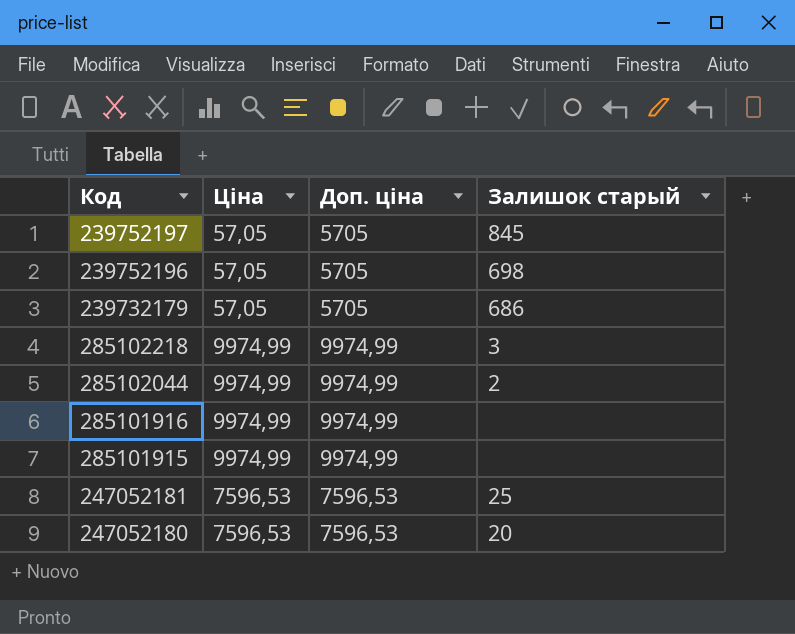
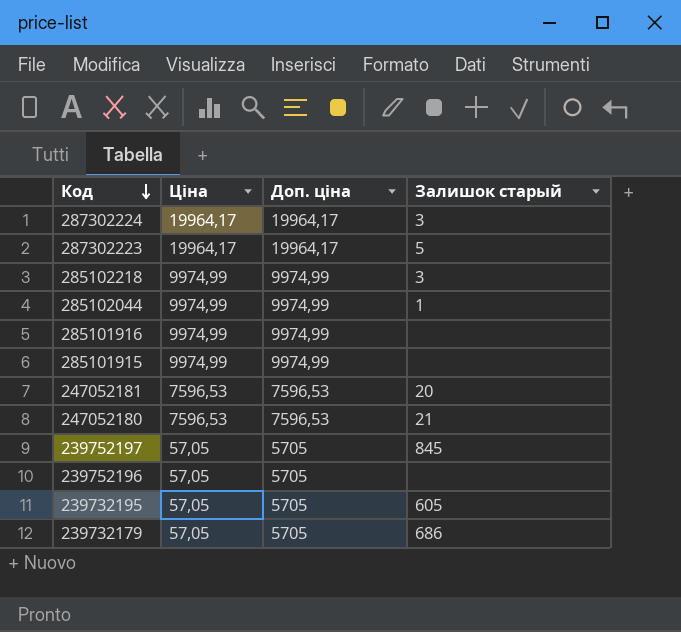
row order: none -> Код descending
row 287302224: none -> 19964,17 | 19964,17 | 3
row 287302223: none -> 19964,17 | 19964,17 | 5
285102044 | Залишок старый: 2 -> 1
247052181 | Залишок старый: 25 -> 20
247052180 | Залишок старый: 20 -> 21
239752196 | Залишок старый: 698 -> none
row 239732195: none -> 57,05 | 5705 | 605

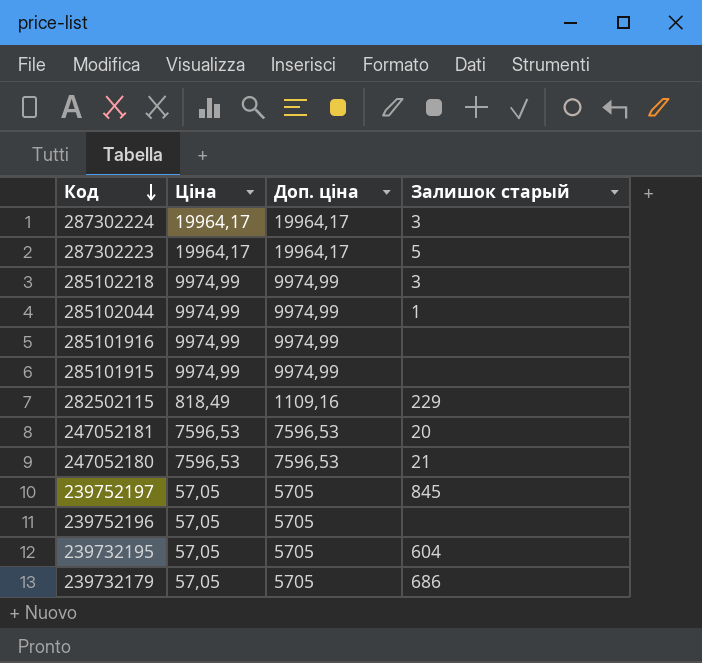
row 282502115: none -> 818,49 | 1109,16 | 229
239732195 | Залишок старый: 605 -> 604

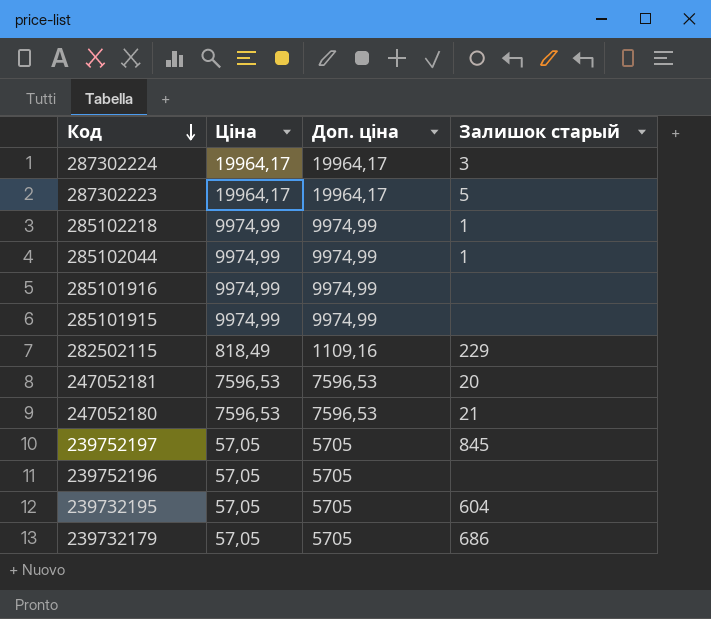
285102218 | Залишок старый: 3 -> 1

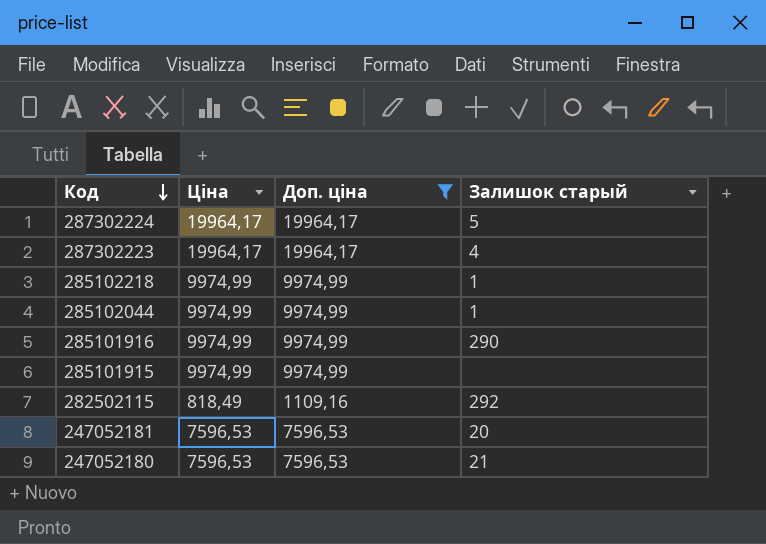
filter: none -> Доп. ціна != 5705
287302224 | Залишок старый: 3 -> 5
287302223 | Залишок старый: 5 -> 4
285101916 | Залишок старый: none -> 290
282502115 | Залишок старый: 229 -> 292

